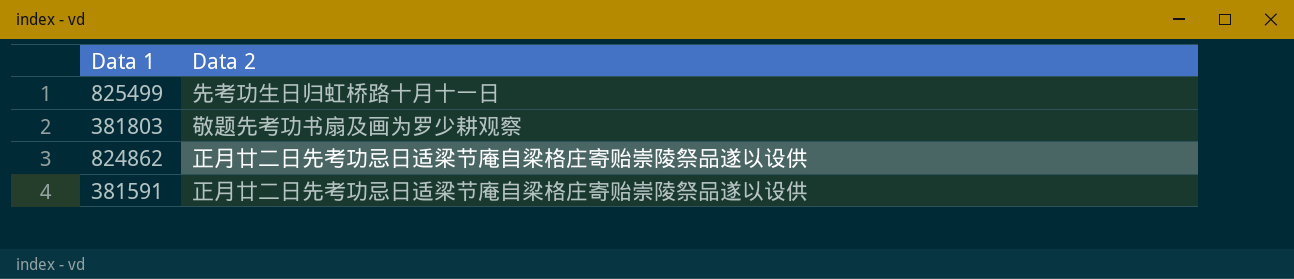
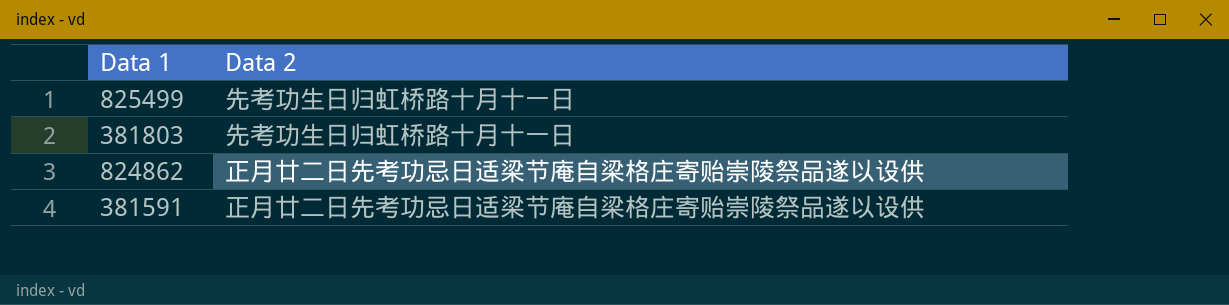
381803 | Data 2: 敬题先考功书扇及画为罗少耕观察 -> 先考功生日归虹桥路十月十一日

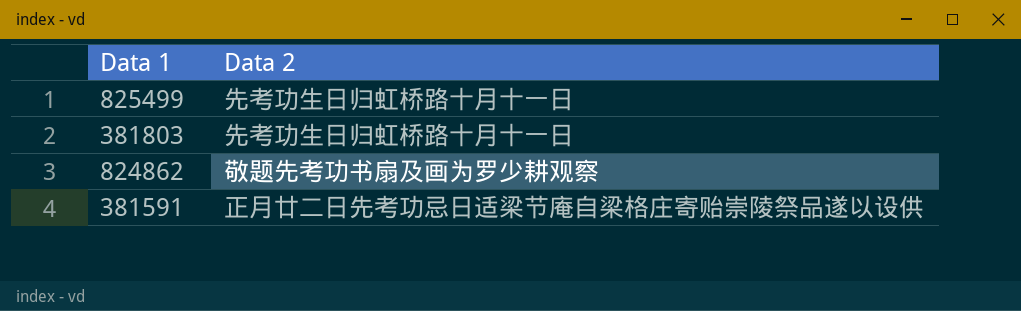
824862 | Data 2: 正月廿二日先考功忌日适梁节庵自梁格庄寄贻崇陵祭品遂以设供 -> 敬题先考功书扇及画为罗少耕观察

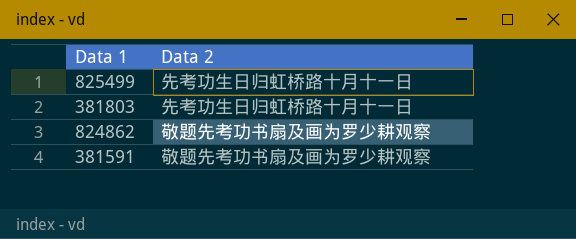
381591 | Data 2: 正月廿二日先考功忌日适梁节庵自梁格庄寄贻崇陵祭品遂以设供 -> 敬题先考功书扇及画为罗少耕观察

